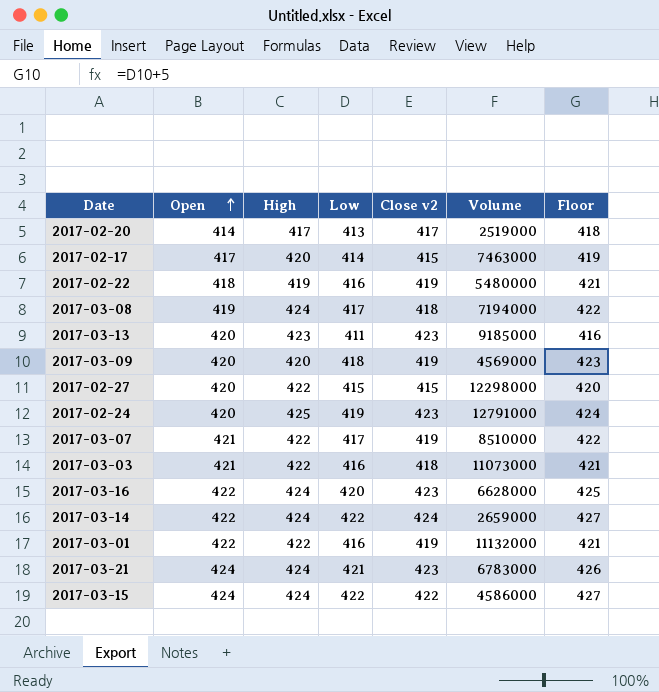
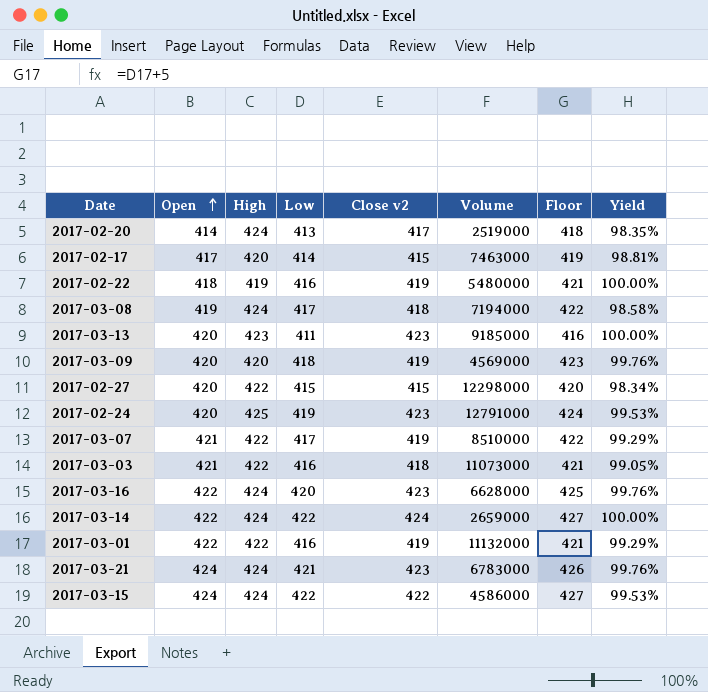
column Yield | formula: none -> [Close v2] / [High]
2017-02-20 | High: 417 -> 424

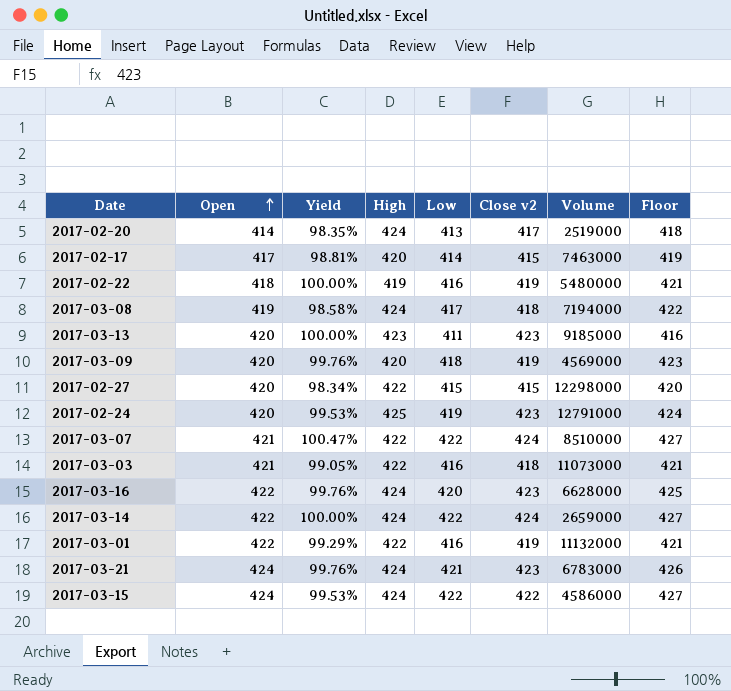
column Yield | position: 8 -> 3
2017-03-07 | Yield: 99.29% -> 100.47%
2017-03-07 | Low: 417 -> 422
2017-03-07 | Close v2: 419 -> 424
2017-03-07 | Floor: 422 -> 427

